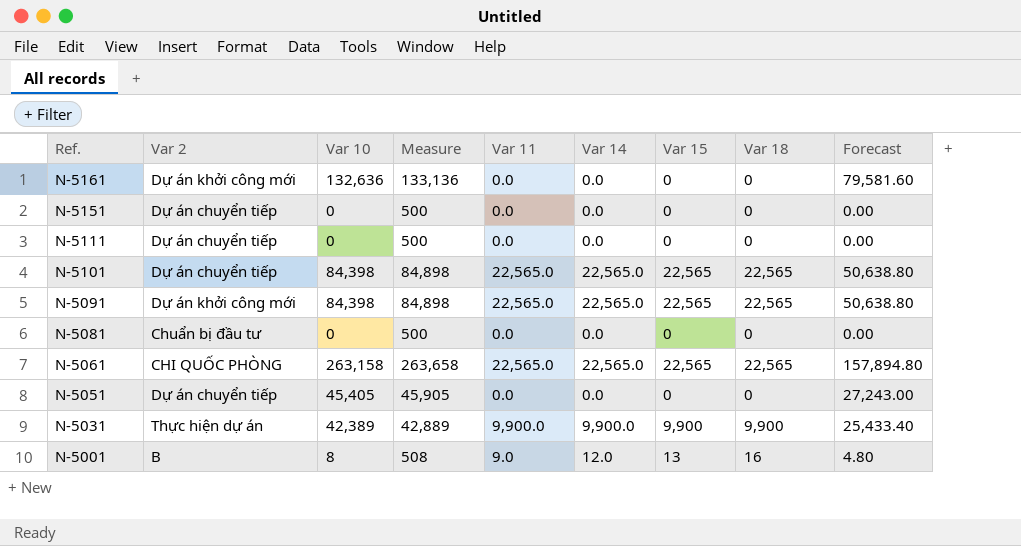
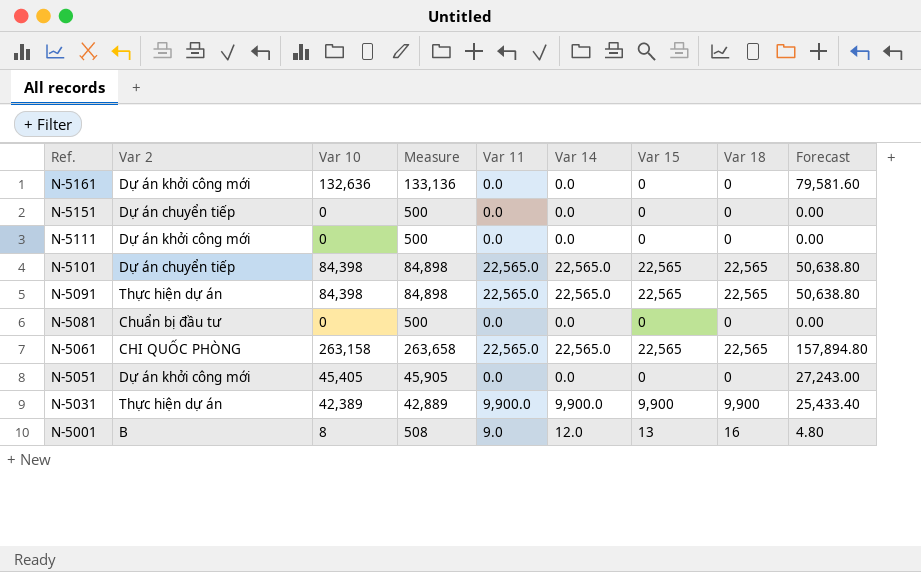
N-5111 | Var 2: Dự án chuyển tiếp -> Dự án khởi công mới
N-5091 | Var 2: Dự án khởi công mới -> Thực hiện dự án
N-5051 | Var 2: Dự án chuyển tiếp -> Dự án khởi công mới

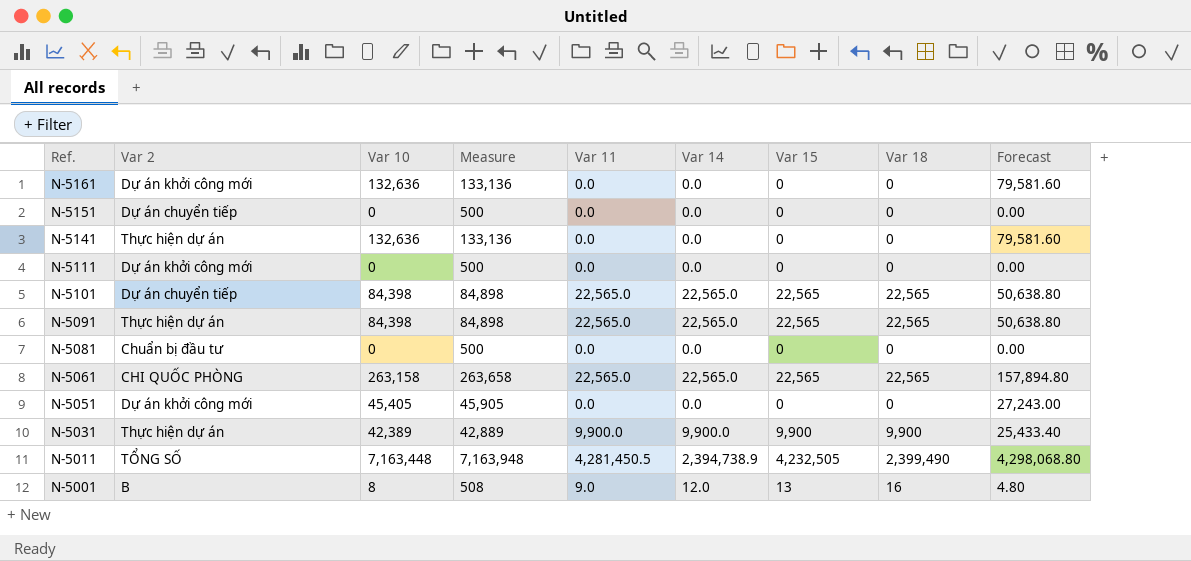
row N-5141: none -> Thực hiện dự án | 132,636 | 133,136 | 0.0 | 0.0 | 0 | 0 | 79,581.60
row N-5011: none -> TỔNG SỐ | 7,163,448 | 7,163,948 | 4,281,450.5 | 2,394,738.9 | 4,232,505 | 2,399,490 | 4,298,068.80

